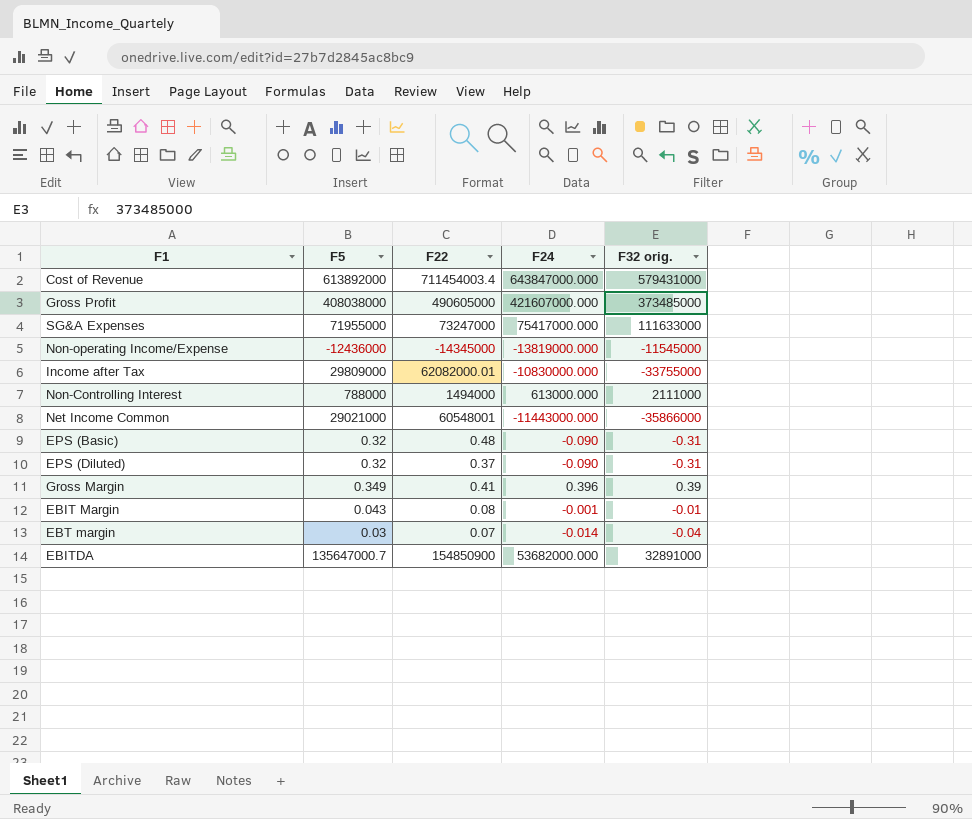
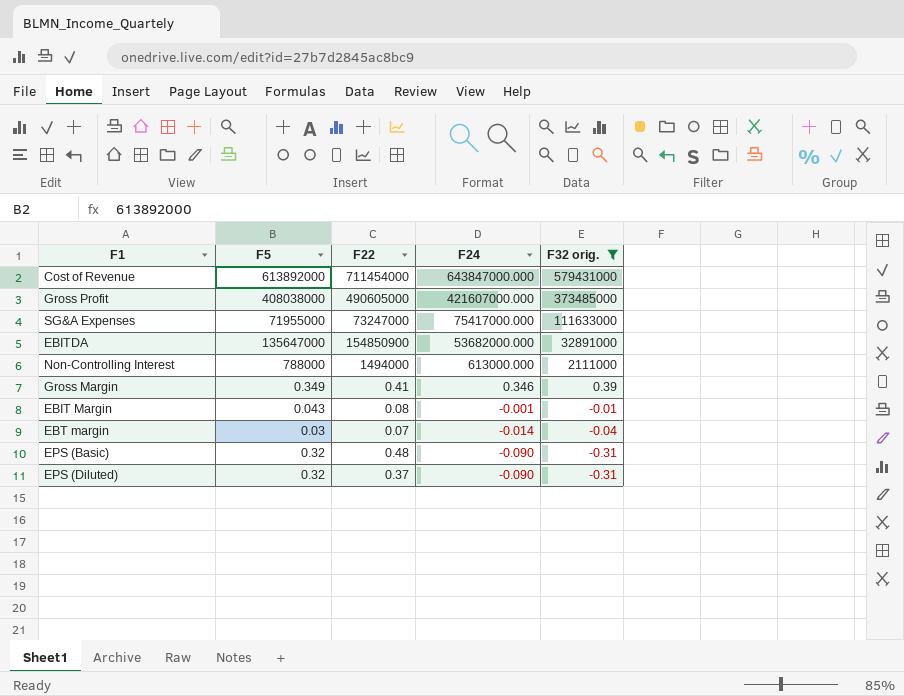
filter: none -> F32 orig. >= -0.31
row order: none -> F24 descending
Cost of Revenue | F22: 711454003.4 -> 711454000
EBITDA | F5: 135647000.7 -> 135647000
Gross Margin | F24: 0.396 -> 0.346

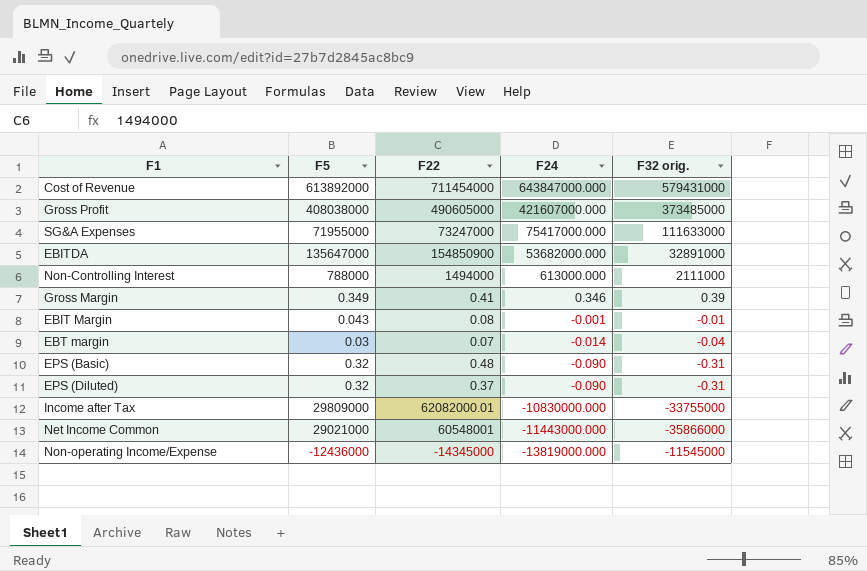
filter: F32 orig. >= -0.31 -> none

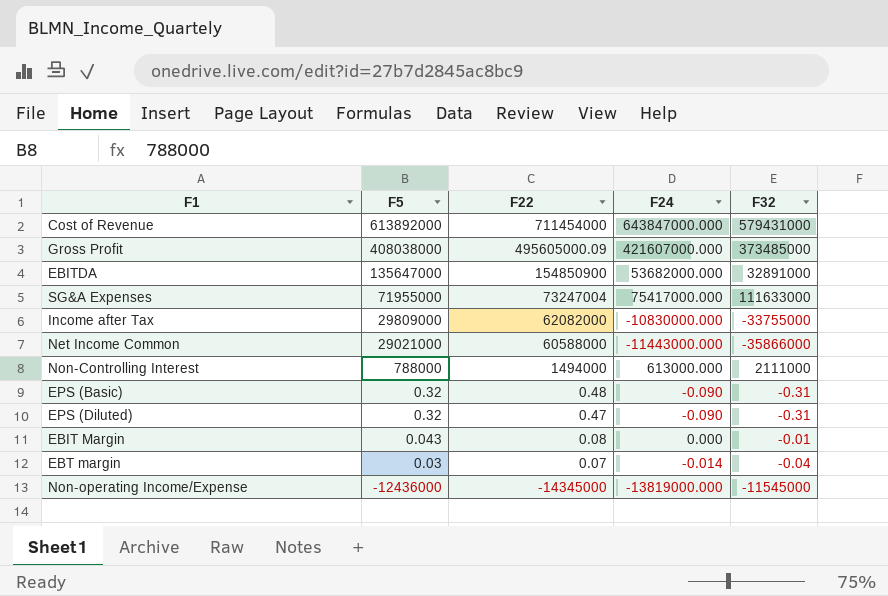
row order: F24 descending -> F5 descending
column name: F32 orig. -> F32
row Gross Margin: 0.349 | 0.41 | 0.346 | 0.39 -> none
Gross Profit | F22: 490605000 -> 495605000.09
SG&A Expenses | F22: 73247000 -> 73247004
Income after Tax | F22: 62082000.01 -> 62082000
Net Income Common | F22: 60548001 -> 60588000
EPS (Diluted) | F22: 0.37 -> 0.47
EBIT Margin | F24: -0.001 -> 0.000

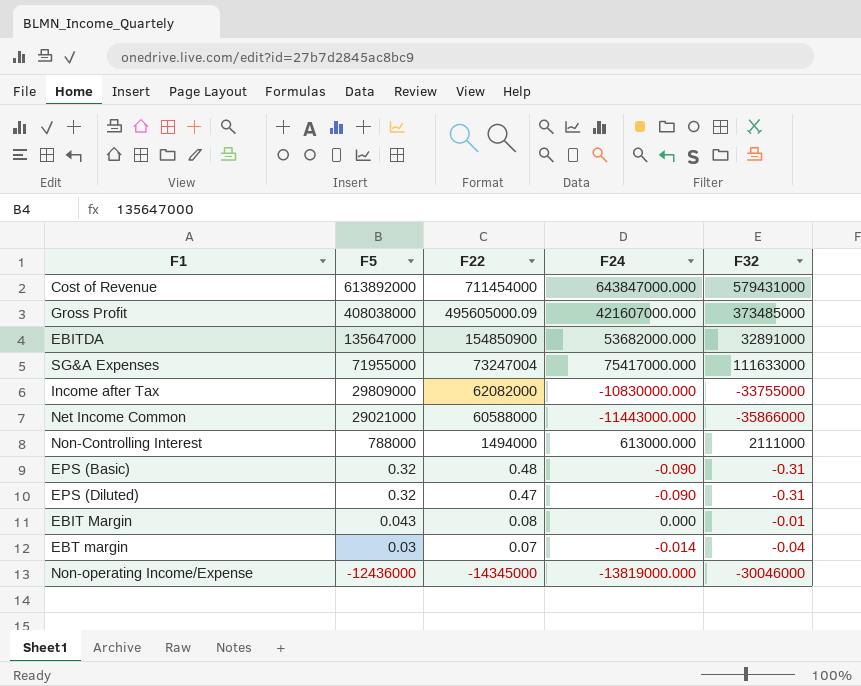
Non-operating Income/Expense | F32: -11545000 -> -30046000

